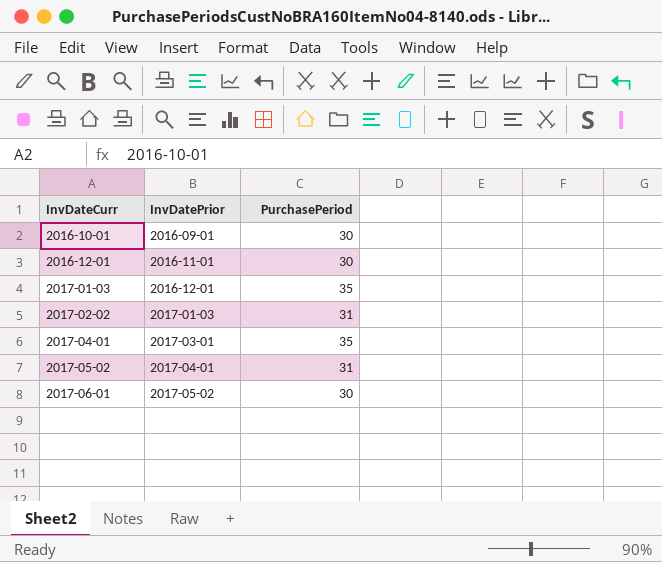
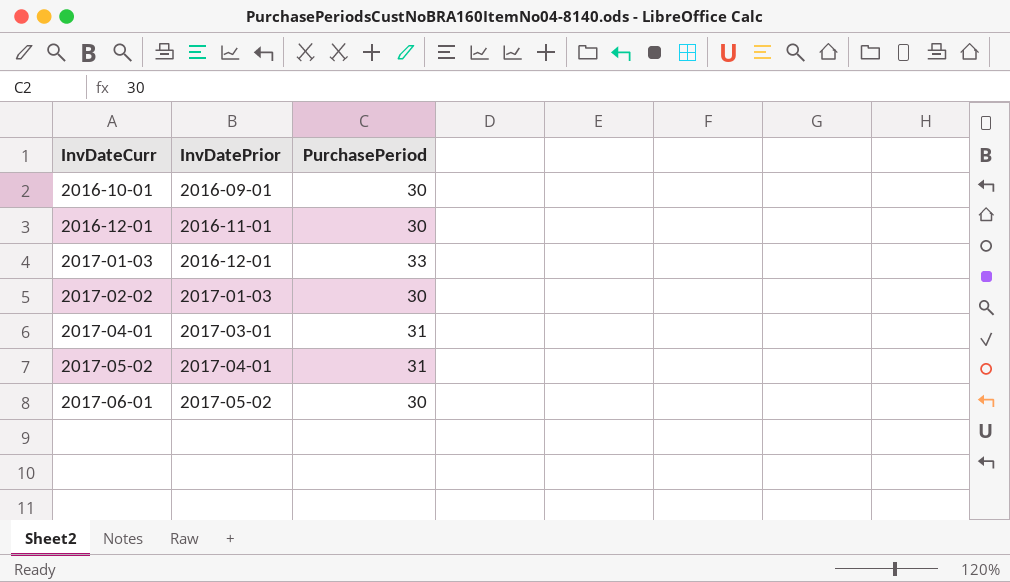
2017-01-03 | PurchasePeriod: 35 -> 33
2017-02-02 | PurchasePeriod: 31 -> 30
2017-04-01 | PurchasePeriod: 35 -> 31

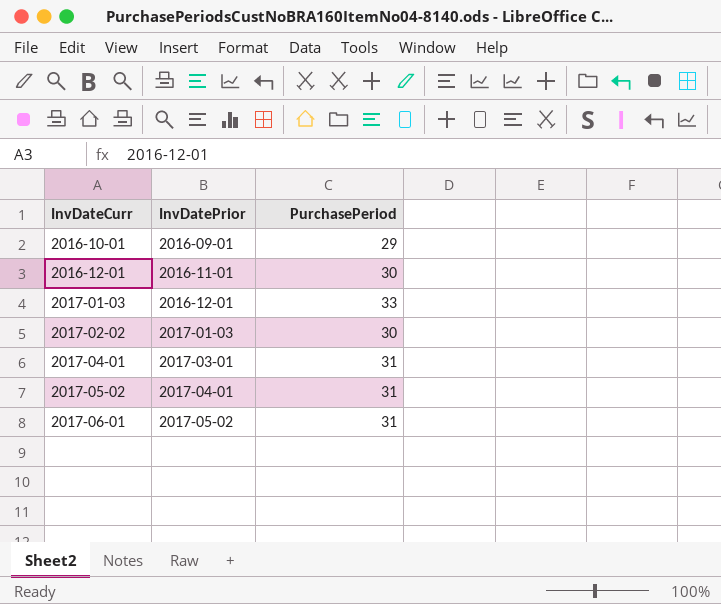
2016-10-01 | PurchasePeriod: 30 -> 29
2017-06-01 | PurchasePeriod: 30 -> 31

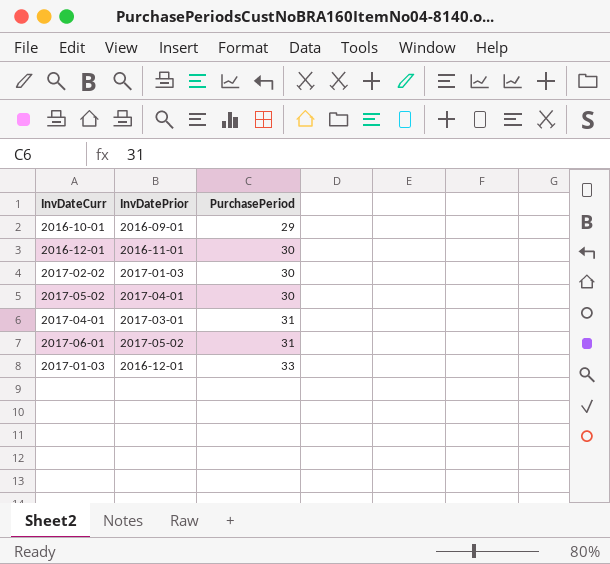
row order: InvDateCurr ascending -> PurchasePeriod ascending
2017-05-02 | PurchasePeriod: 31 -> 30

